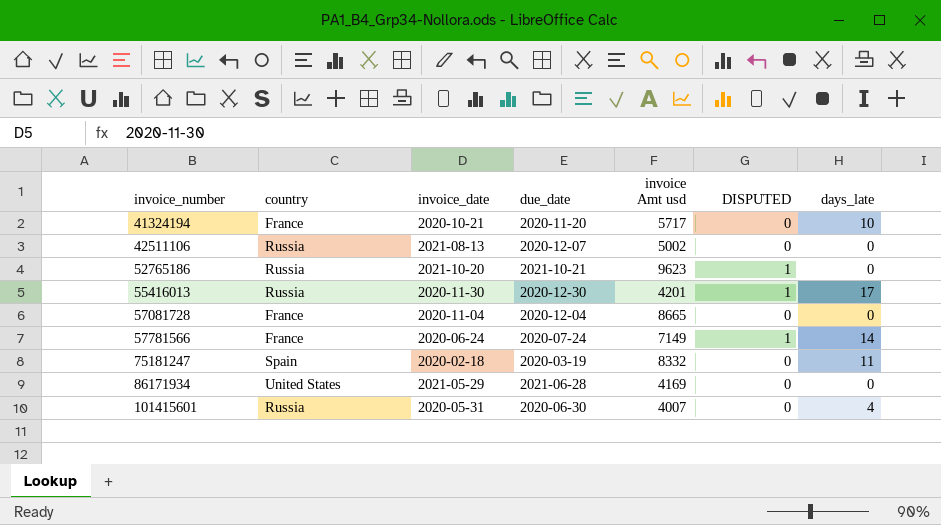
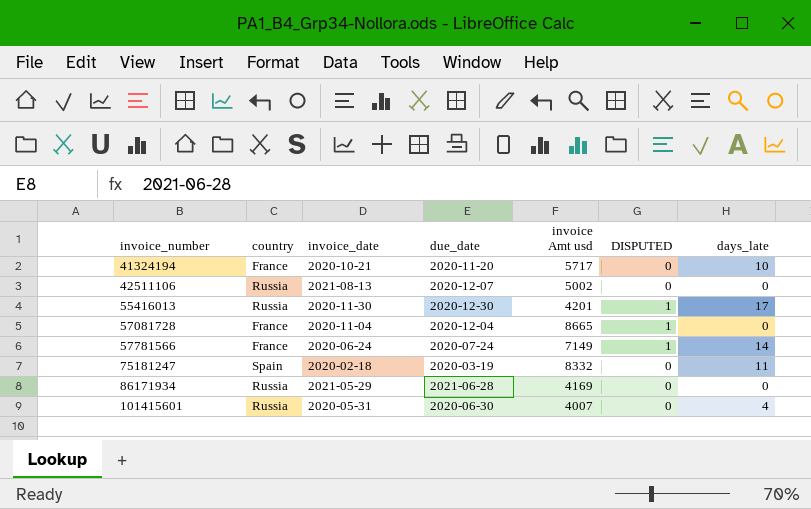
row 52765186: Russia | 2021-10-20 | 2021-10-21 | 9623 | 1 | 0 -> none
57081728 | DISPUTED: 0 -> 1
86171934 | country: United States -> Russia

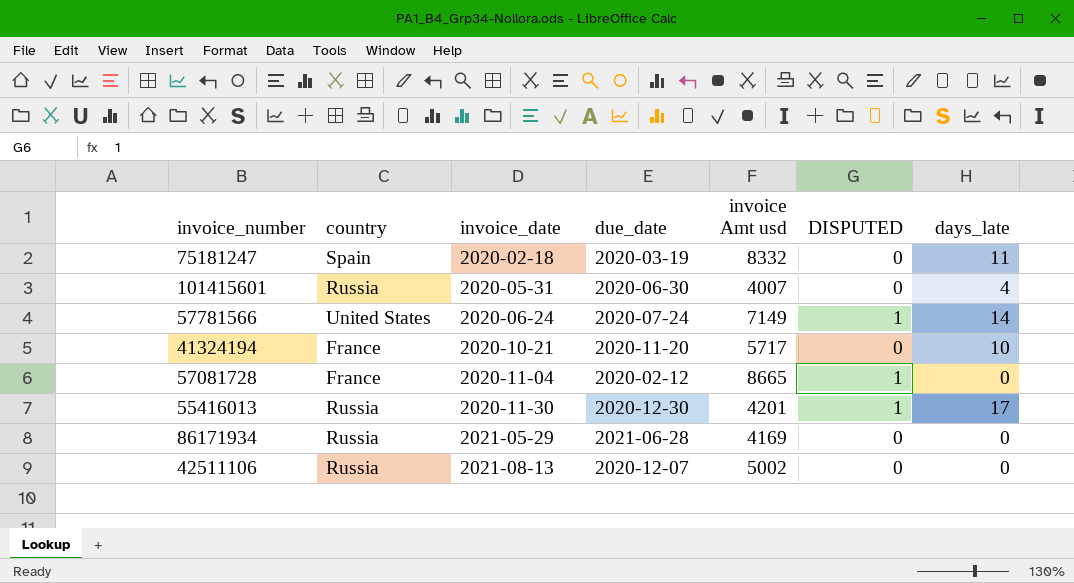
row order: invoice_number ascending -> invoice_date ascending
57781566 | country: France -> United States
57081728 | due_date: 2020-12-04 -> 2020-02-12

